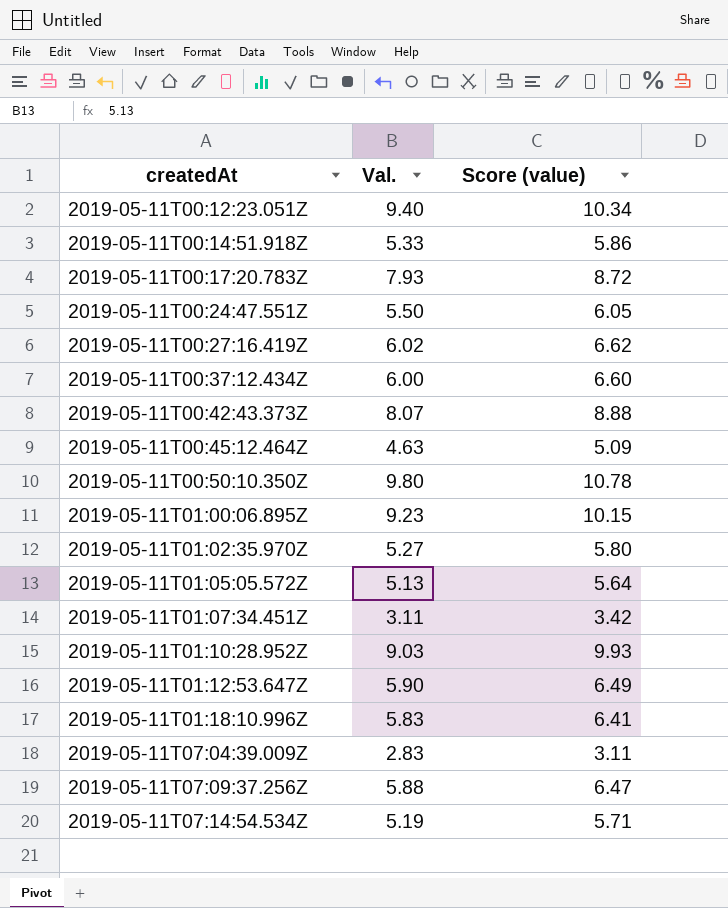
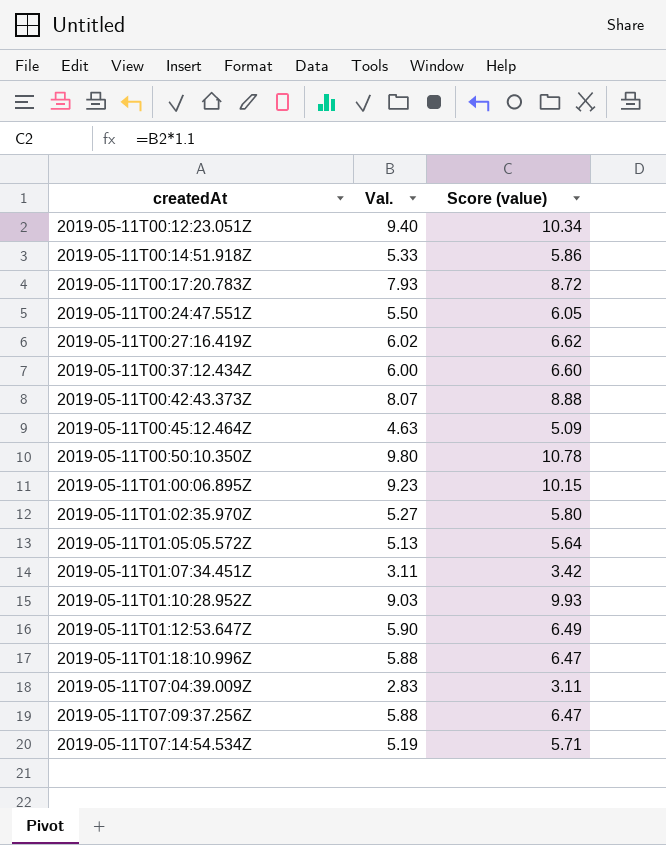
2019-05-11T01:18:10.996Z | Val.: 5.83 -> 5.88
2019-05-11T01:18:10.996Z | Score (value): 6.41 -> 6.47

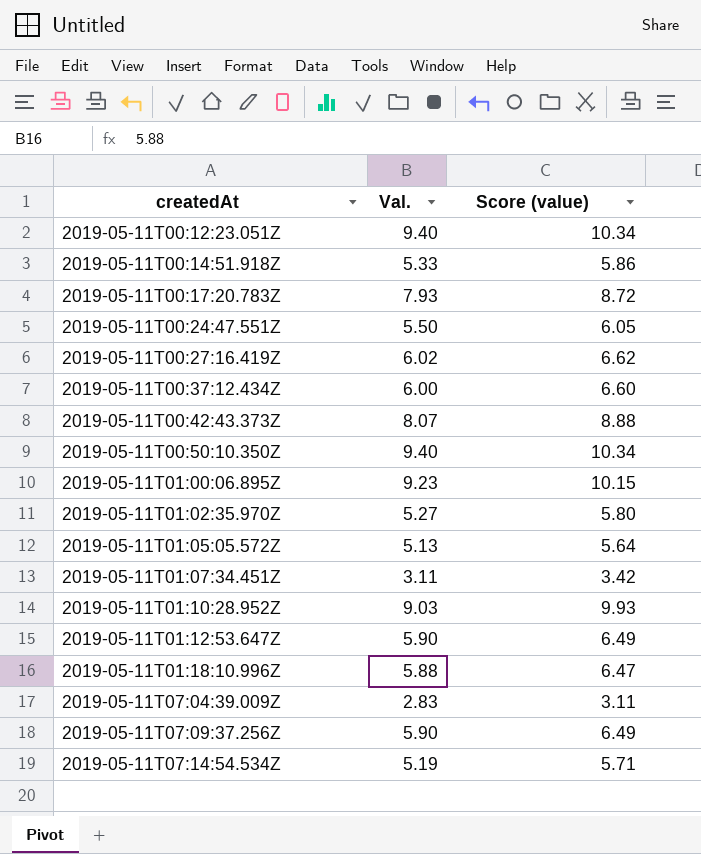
row 2019-05-11T00:45:12.464Z: 4.63 | 5.09 -> none
2019-05-11T00:50:10.350Z | Val.: 9.80 -> 9.40
2019-05-11T00:50:10.350Z | Score (value): 10.78 -> 10.34
2019-05-11T07:09:37.256Z | Val.: 5.88 -> 5.90
2019-05-11T07:09:37.256Z | Score (value): 6.47 -> 6.49

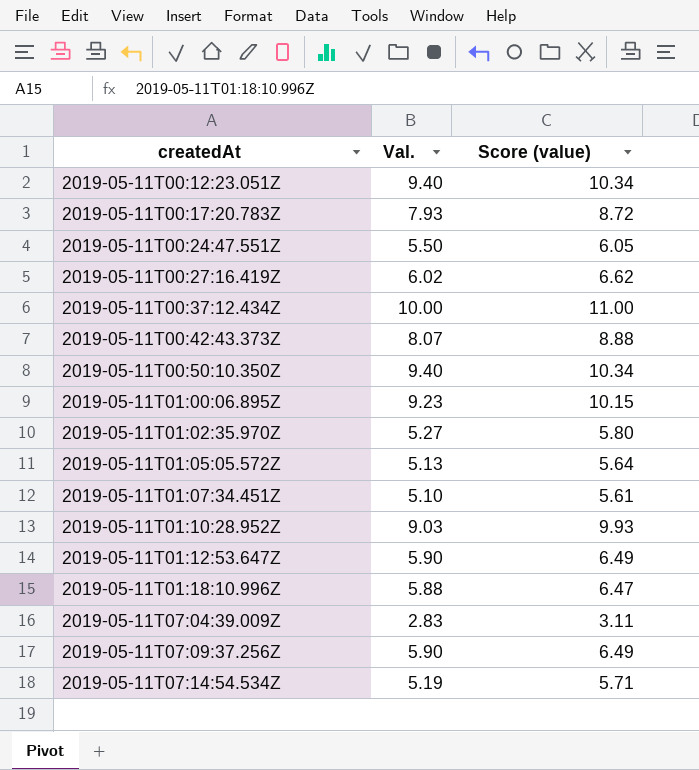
row 2019-05-11T00:14:51.918Z: 5.33 | 5.86 -> none
2019-05-11T00:37:12.434Z | Val.: 6.00 -> 10.00
2019-05-11T00:37:12.434Z | Score (value): 6.60 -> 11.00
2019-05-11T01:07:34.451Z | Val.: 3.11 -> 5.10
2019-05-11T01:07:34.451Z | Score (value): 3.42 -> 5.61

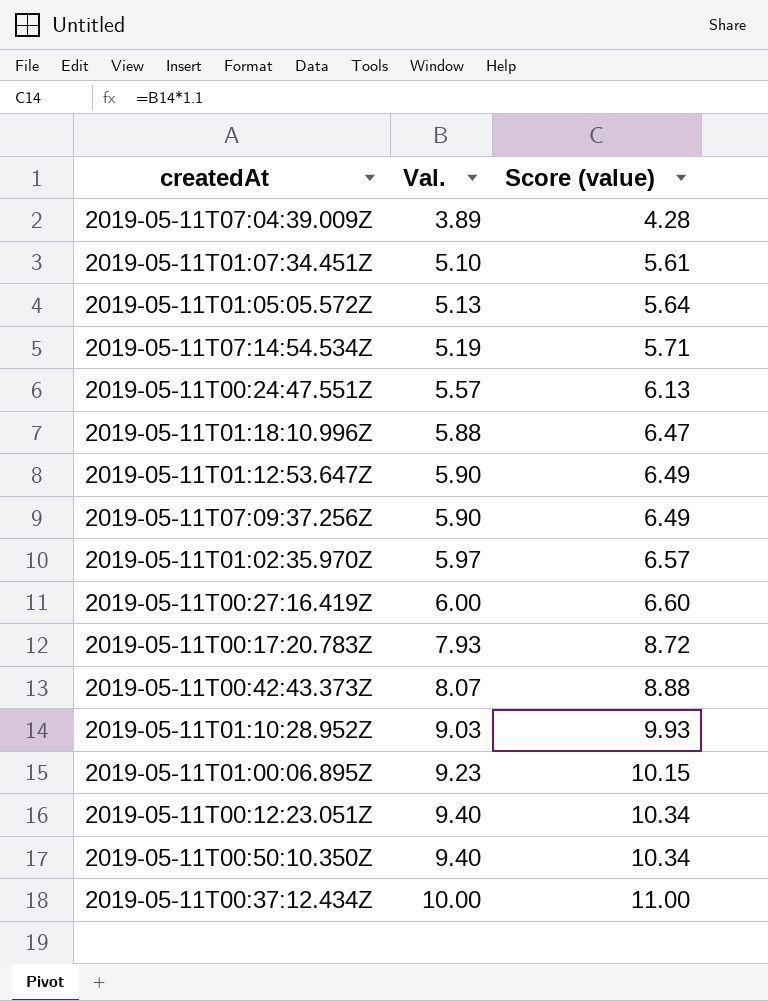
row order: createdAt ascending -> Val. ascending
2019-05-11T07:04:39.009Z | Val.: 2.83 -> 3.89
2019-05-11T07:04:39.009Z | Score (value): 3.11 -> 4.28
2019-05-11T00:24:47.551Z | Val.: 5.50 -> 5.57
2019-05-11T00:24:47.551Z | Score (value): 6.05 -> 6.13
2019-05-11T01:02:35.970Z | Val.: 5.27 -> 5.97
2019-05-11T01:02:35.970Z | Score (value): 5.80 -> 6.57
2019-05-11T00:27:16.419Z | Val.: 6.02 -> 6.00
2019-05-11T00:27:16.419Z | Score (value): 6.62 -> 6.60

